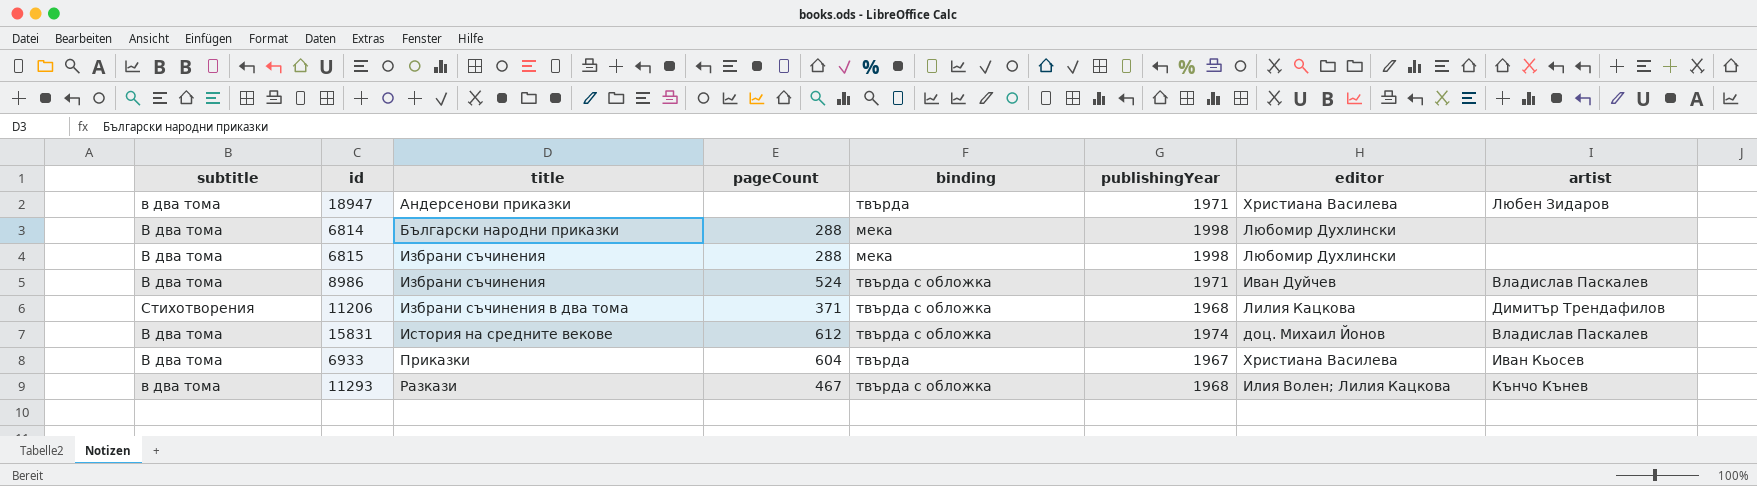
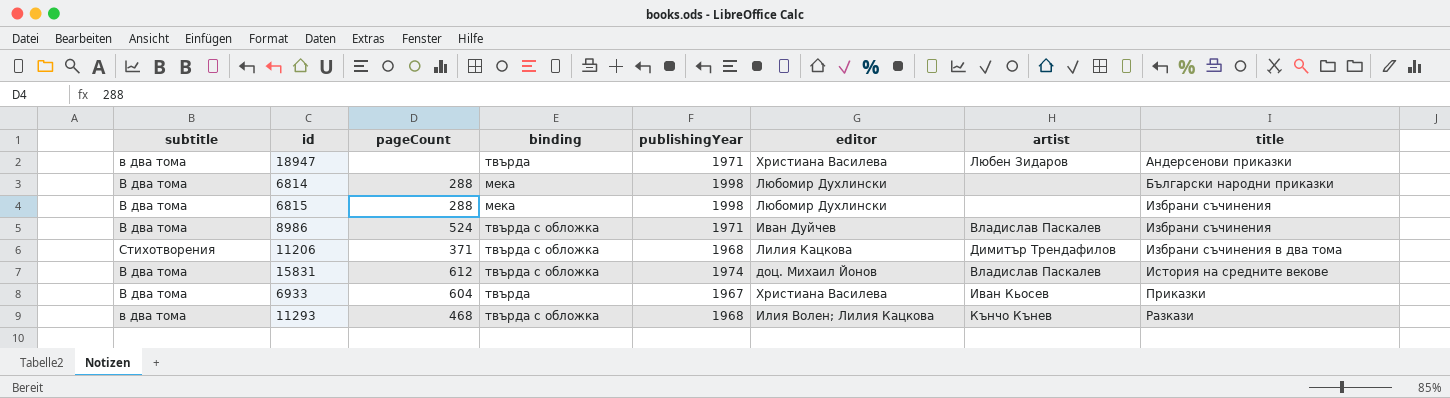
column title | position: 3 -> 8
11293 | pageCount: 467 -> 468

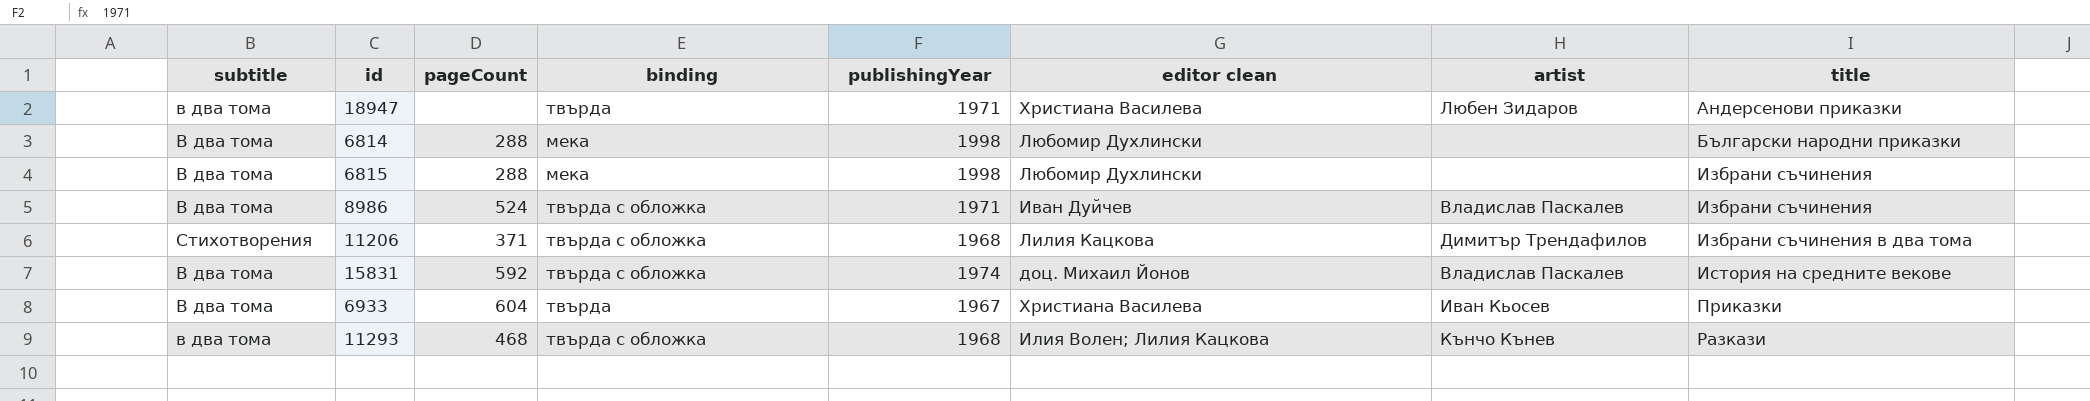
column name: editor -> editor clean
15831 | pageCount: 612 -> 592

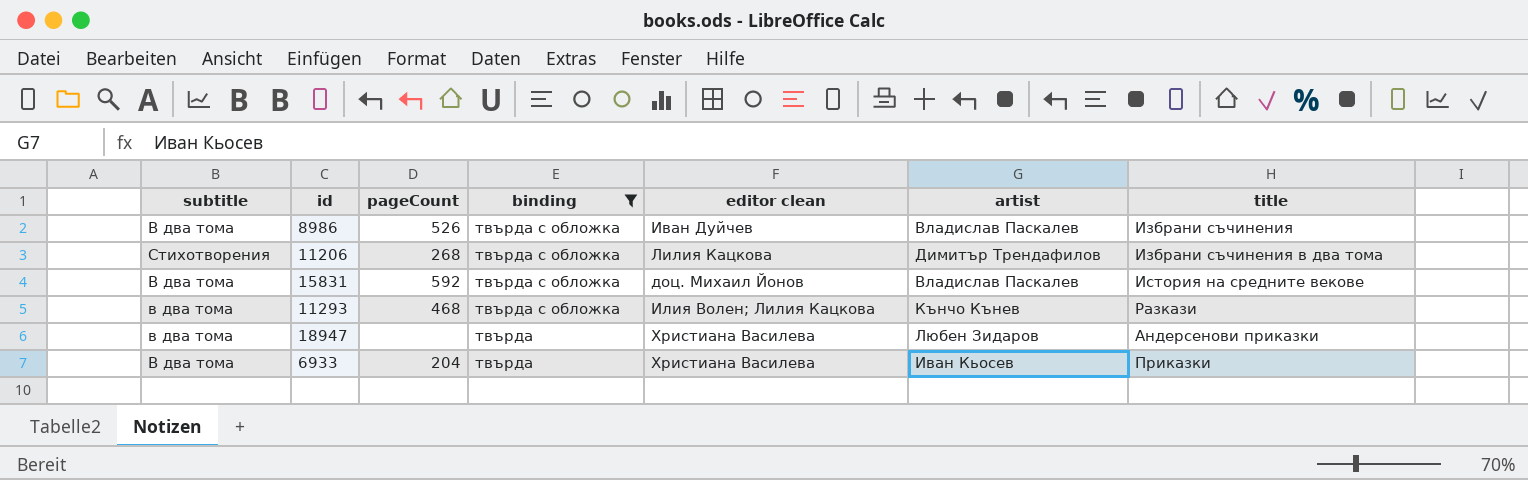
filter: none -> binding != мека
row order: title ascending -> binding descending
column publishingYear | position: 5 -> none
8986 | pageCount: 524 -> 526
11206 | pageCount: 371 -> 268
6933 | pageCount: 604 -> 204

